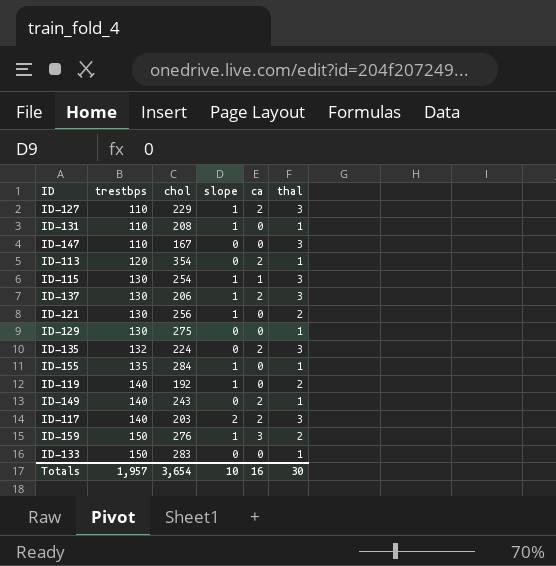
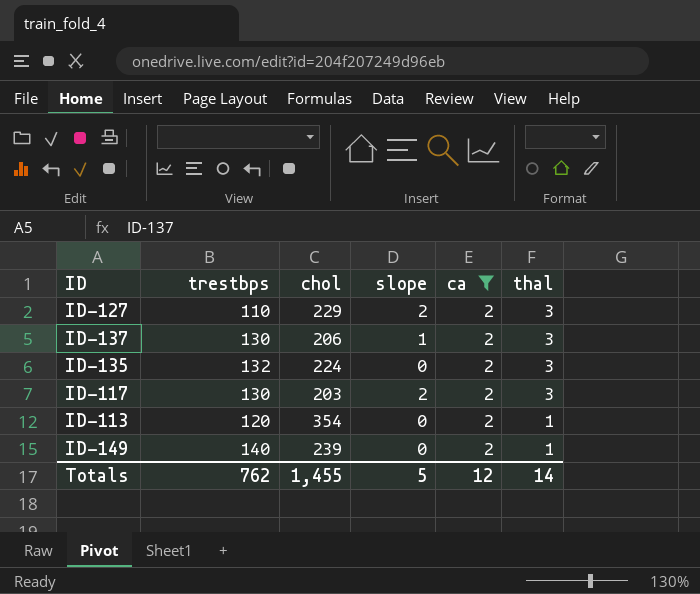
filter: none -> ca = 2
row order: trestbps ascending -> thal descending
ID-127 | slope: 1 -> 2
ID-117 | trestbps: 140 -> 130
ID-149 | chol: 243 -> 239
Totals | trestbps: 1,957 -> 762
Totals | chol: 3,654 -> 1,455
Totals | slope: 10 -> 5
Totals | ca: 16 -> 12
Totals | thal: 30 -> 14

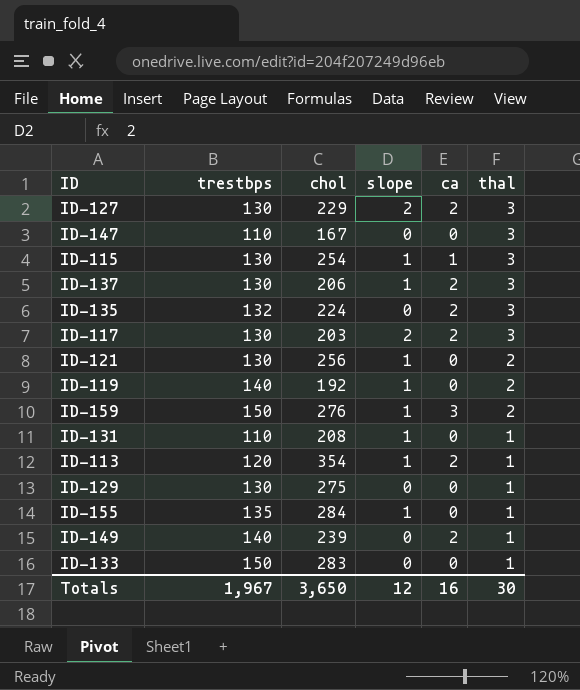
filter: ca = 2 -> none
ID-127 | trestbps: 110 -> 130
ID-113 | slope: 0 -> 1
Totals | trestbps: 762 -> 1,967
Totals | chol: 1,455 -> 3,650
Totals | slope: 5 -> 12
Totals | ca: 12 -> 16
Totals | thal: 14 -> 30

